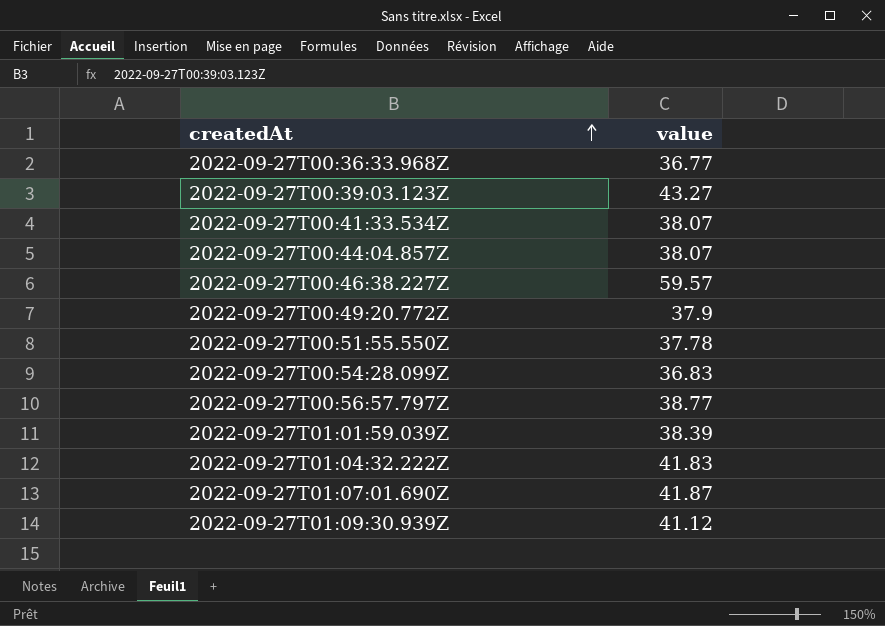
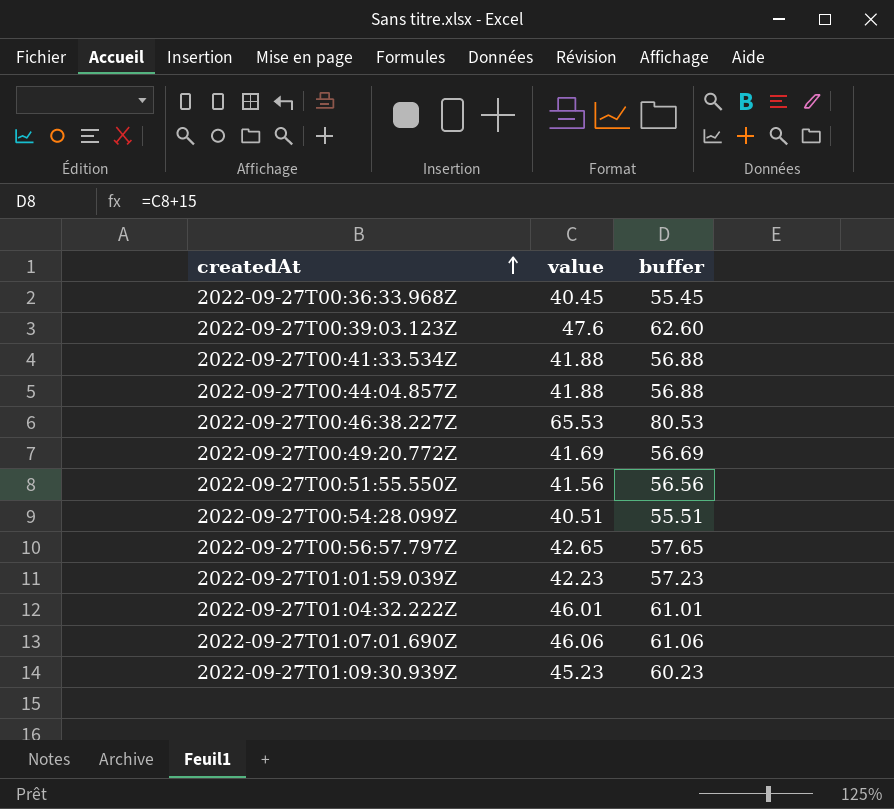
column buffer | formula: none -> [value] + 15
2022-09-27T00:36:33.968Z | value: 36.77 -> 40.45
2022-09-27T00:39:03.123Z | value: 43.27 -> 47.6
2022-09-27T00:41:33.534Z | value: 38.07 -> 41.88
2022-09-27T00:44:04.857Z | value: 38.07 -> 41.88
2022-09-27T00:46:38.227Z | value: 59.57 -> 65.53
2022-09-27T00:49:20.772Z | value: 37.9 -> 41.69
2022-09-27T00:51:55.550Z | value: 37.78 -> 41.56
2022-09-27T00:54:28.099Z | value: 36.83 -> 40.51
2022-09-27T00:56:57.797Z | value: 38.77 -> 42.65
2022-09-27T01:01:59.039Z | value: 38.39 -> 42.23
2022-09-27T01:04:32.222Z | value: 41.83 -> 46.01
2022-09-27T01:07:01.690Z | value: 41.87 -> 46.06
2022-09-27T01:09:30.939Z | value: 41.12 -> 45.23

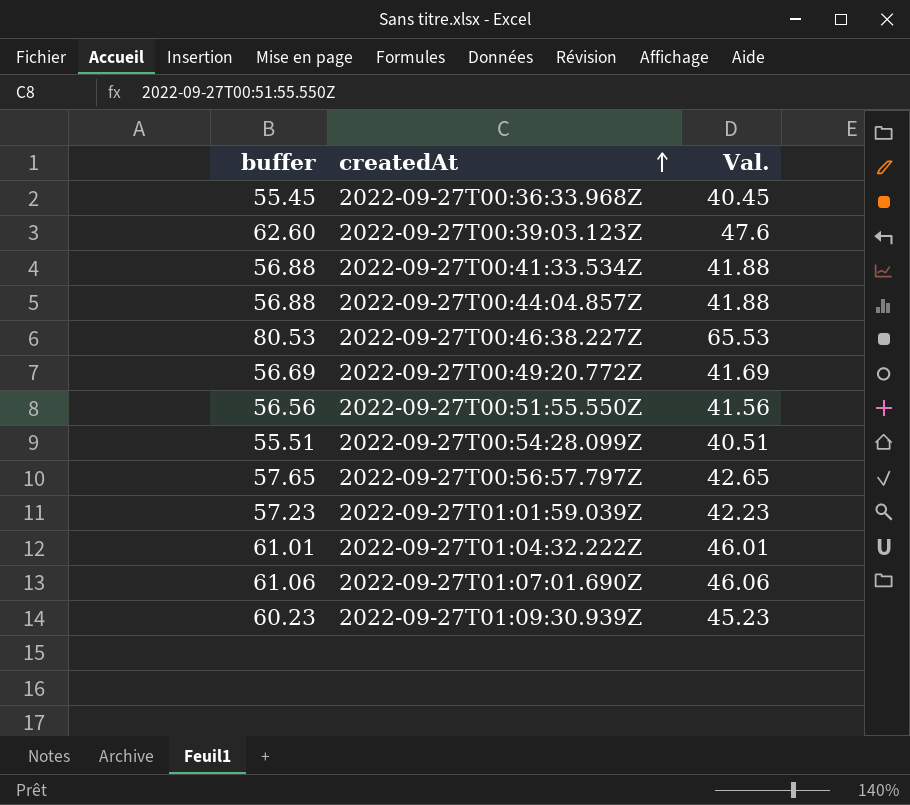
column buffer | position: 3 -> 1
column name: value -> Val.

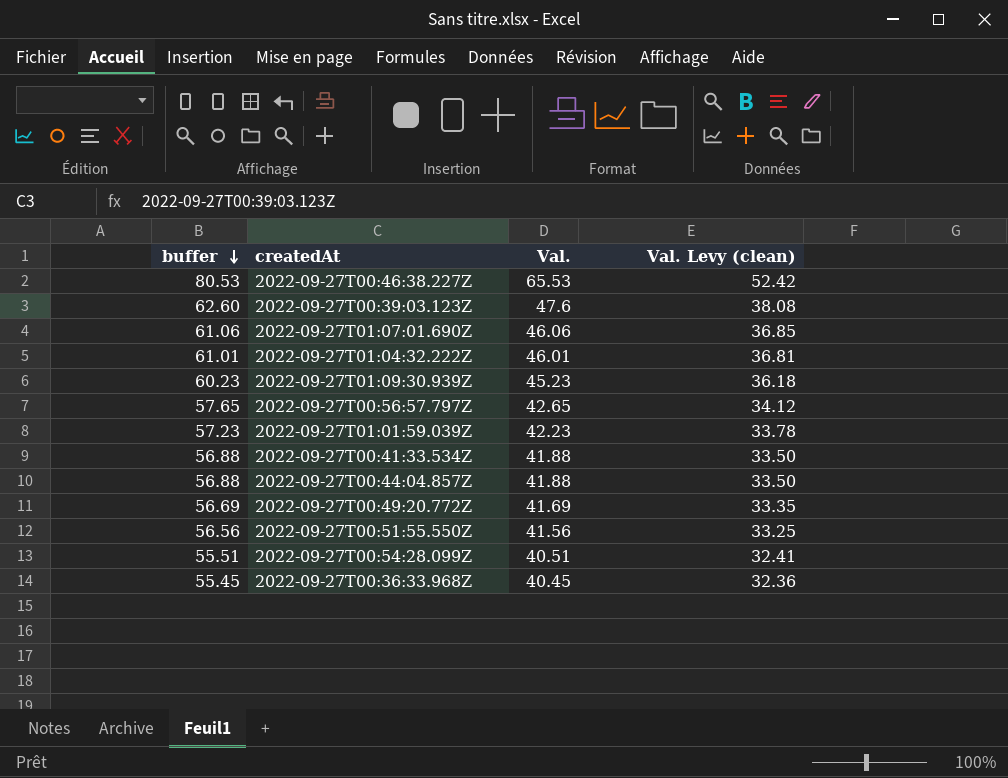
row order: createdAt ascending -> buffer descending
column Val. Levy (clean) | formula: none -> [Val.] * 0.8

